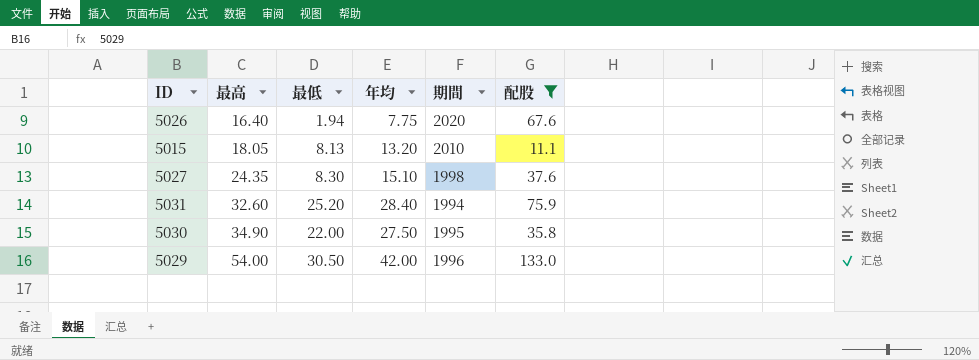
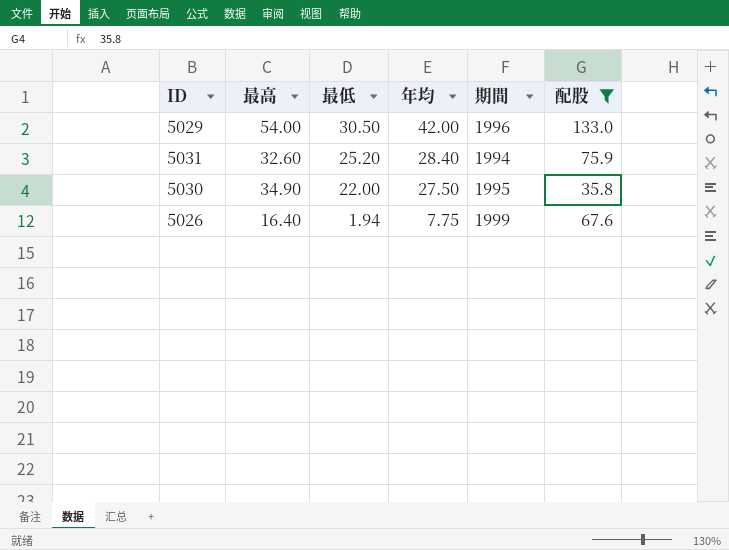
row order: 最高 ascending -> 最低 descending
row 5015: 18.05 | 8.13 | 13.20 | 2010 | 11.1 -> none
row 5027: 24.35 | 8.30 | 15.10 | 1998 | 37.6 -> none
5026 | 期間: 2020 -> 1999

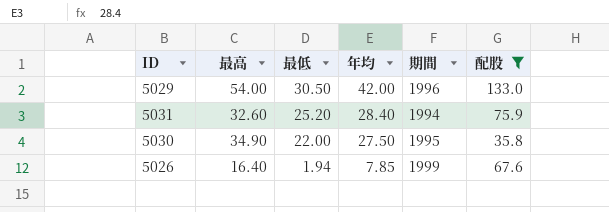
5026 | 年均: 7.75 -> 7.85

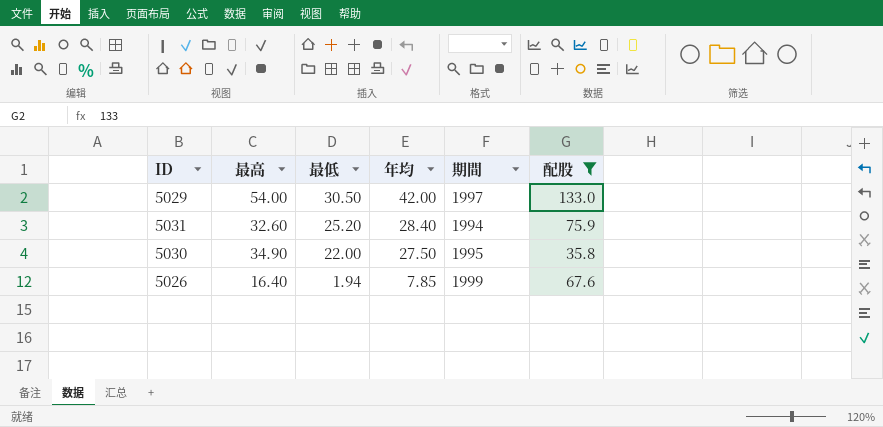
5029 | 期間: 1996 -> 1997

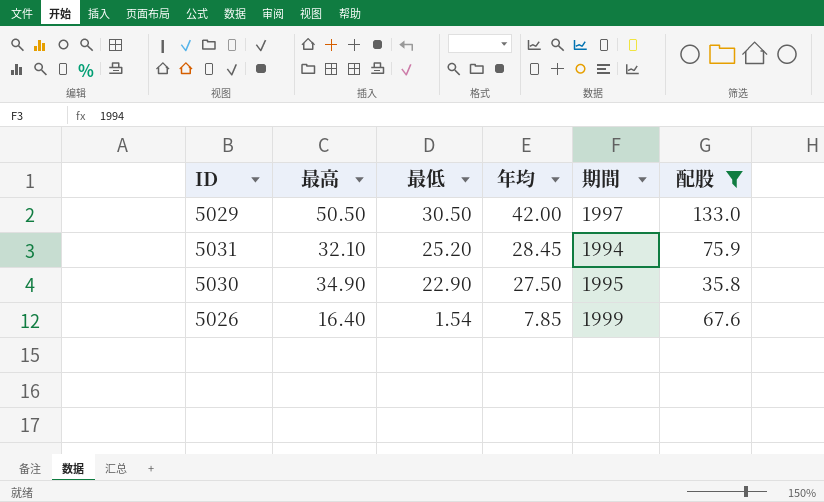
5029 | 最高: 54.00 -> 50.50
5031 | 最高: 32.60 -> 32.10
5031 | 年均: 28.40 -> 28.45
5030 | 最低: 22.00 -> 22.90
5026 | 最低: 1.94 -> 1.54

